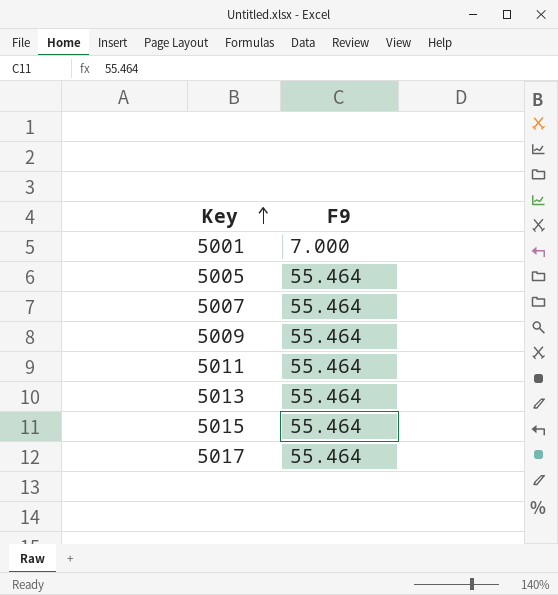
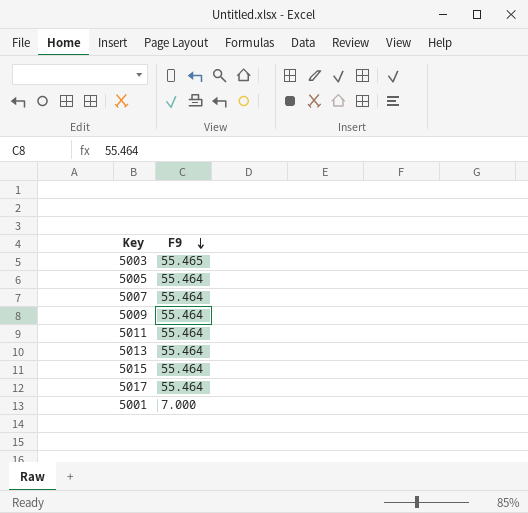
row order: Key ascending -> F9 descending
row 5003: none -> 55.465

